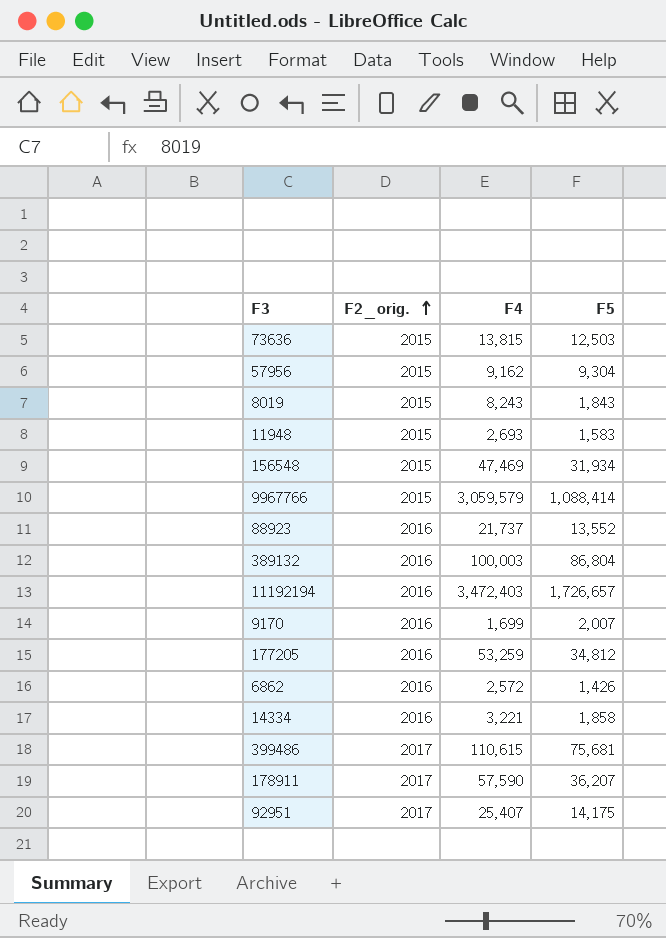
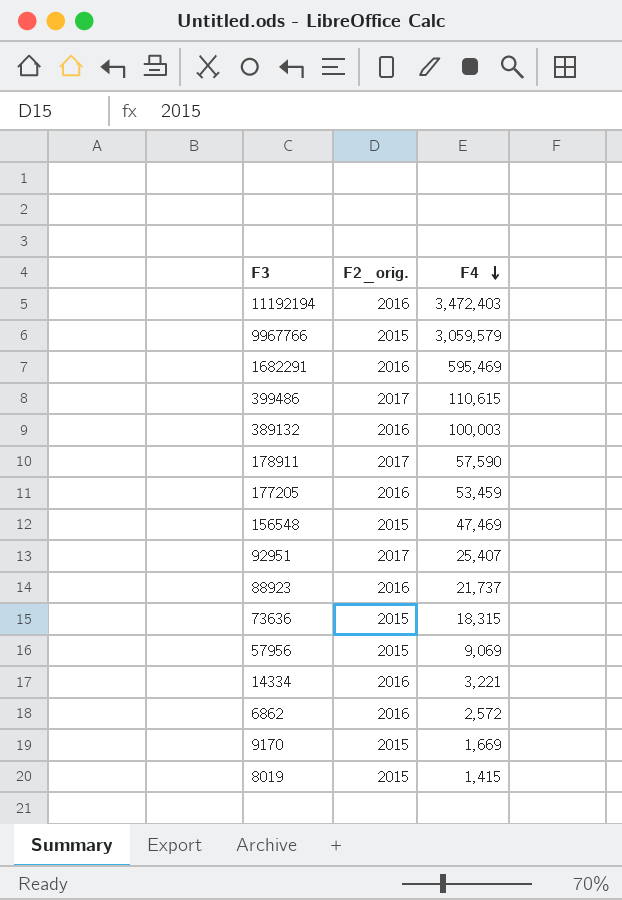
row order: F2_orig. ascending -> F4 descending
column F5 | position: 4 -> none
row 11948: 2015 | 2,693 | 1,583 -> none
row 1682291: none -> 2016 | 595,469
177205 | F4: 53,259 -> 53,459
73636 | F4: 13,815 -> 18,315
57956 | F4: 9,162 -> 9,069
9170 | F2_orig.: 2016 -> 2015
9170 | F4: 1,699 -> 1,669
8019 | F4: 8,243 -> 1,415

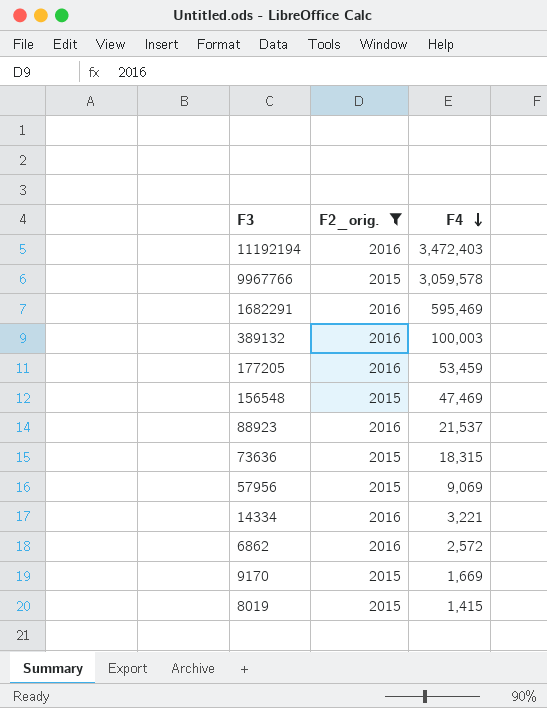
filter: none -> F2_orig. != 2017
9967766 | F4: 3,059,579 -> 3,059,578
88923 | F4: 21,737 -> 21,537

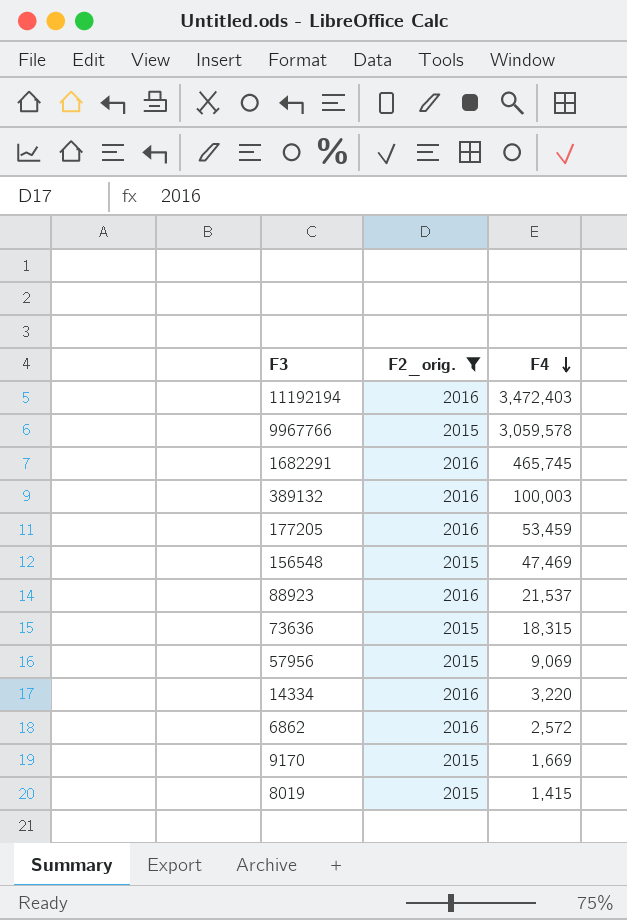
1682291 | F4: 595,469 -> 465,745
14334 | F4: 3,221 -> 3,220

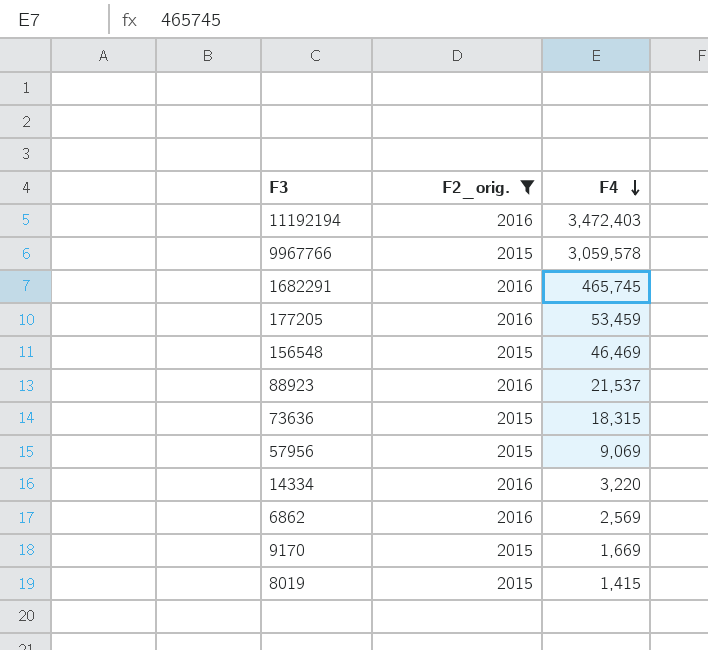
row 389132: 2016 | 100,003 -> none
156548 | F4: 47,469 -> 46,469
6862 | F4: 2,572 -> 2,569

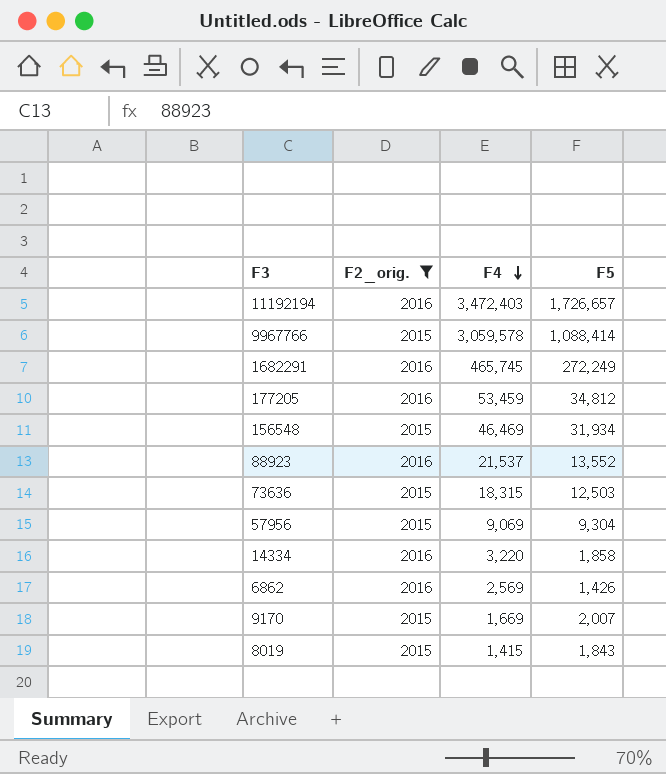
column F5 | position: none -> 4

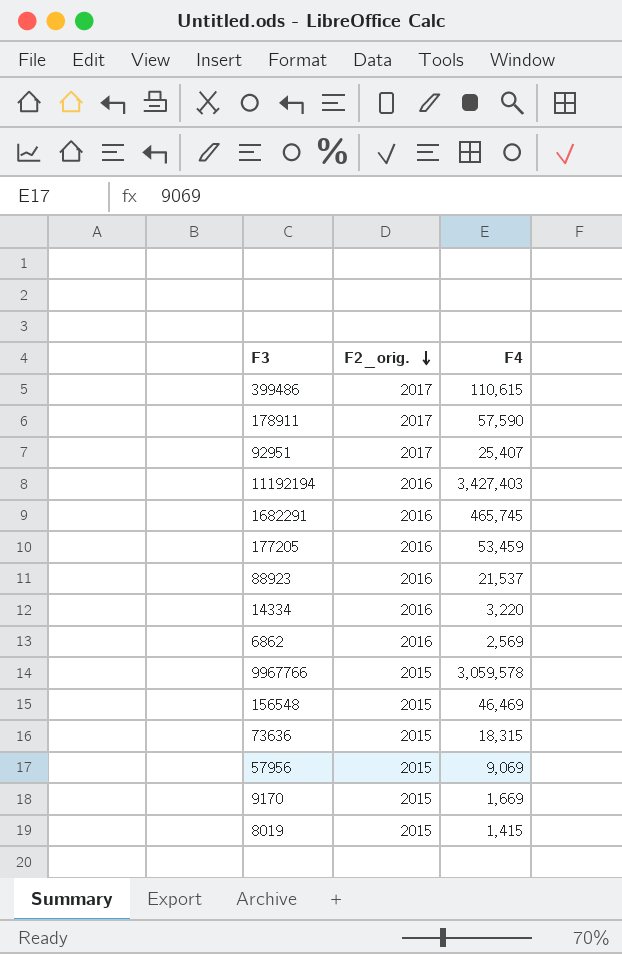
filter: F2_orig. != 2017 -> none
row order: F4 descending -> F2_orig. descending
column F5 | position: 4 -> none
11192194 | F4: 3,472,403 -> 3,427,403

